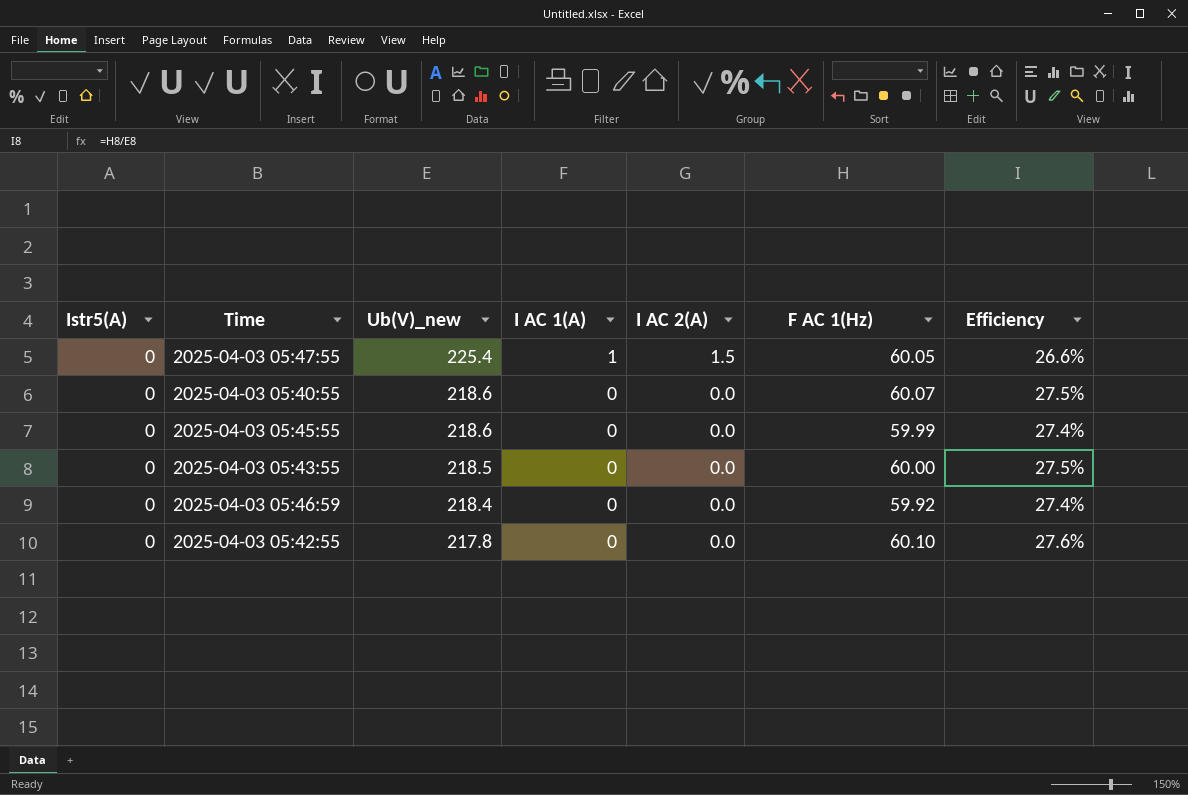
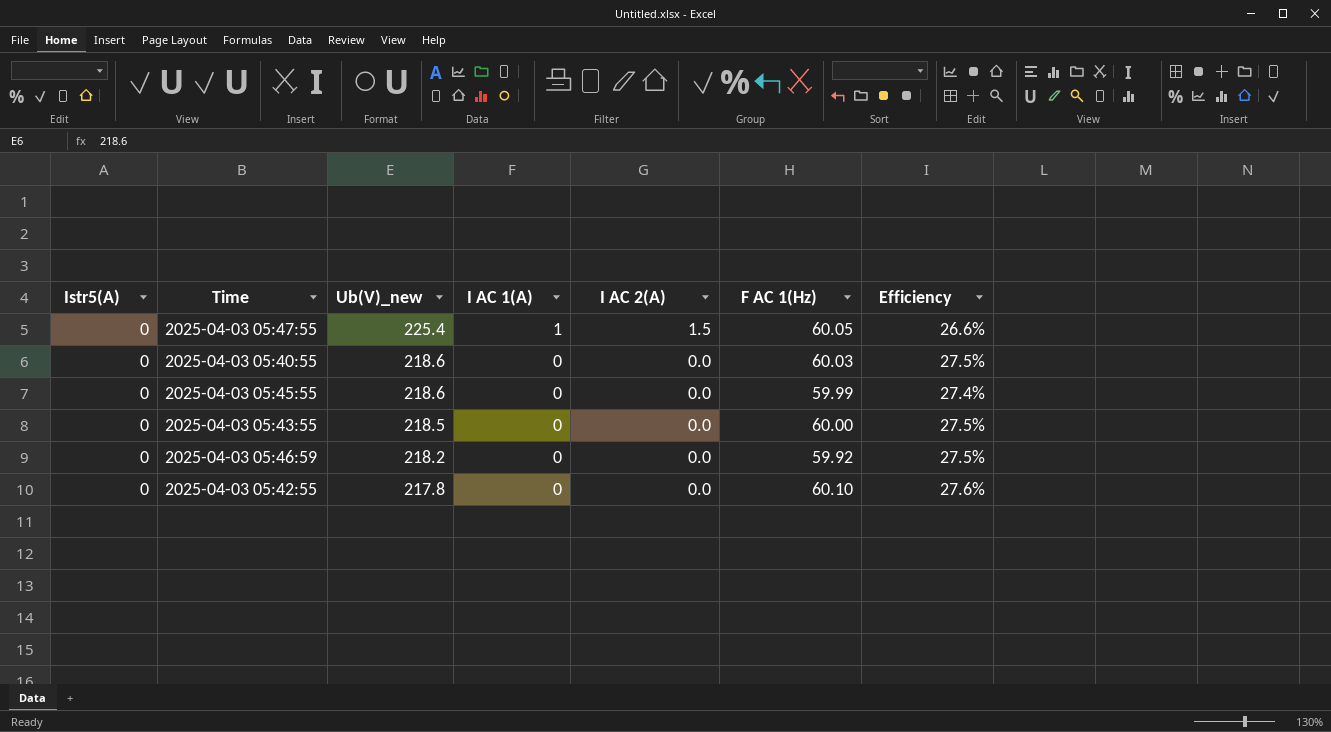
2025-04-03 05:40:55 | F AC 1(Hz): 60.07 -> 60.03
2025-04-03 05:46:59 | Ub(V)_new: 218.4 -> 218.2
2025-04-03 05:46:59 | Efficiency: 27.4% -> 27.5%

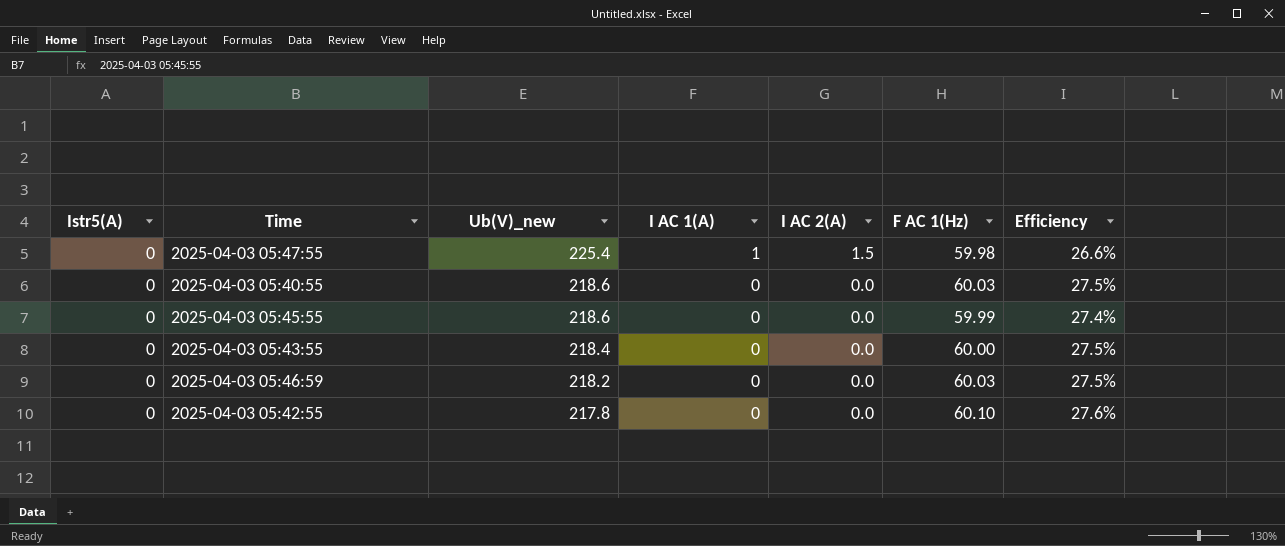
2025-04-03 05:47:55 | F AC 1(Hz): 60.05 -> 59.98
2025-04-03 05:43:55 | Ub(V)_new: 218.5 -> 218.4
2025-04-03 05:46:59 | F AC 1(Hz): 59.92 -> 60.03

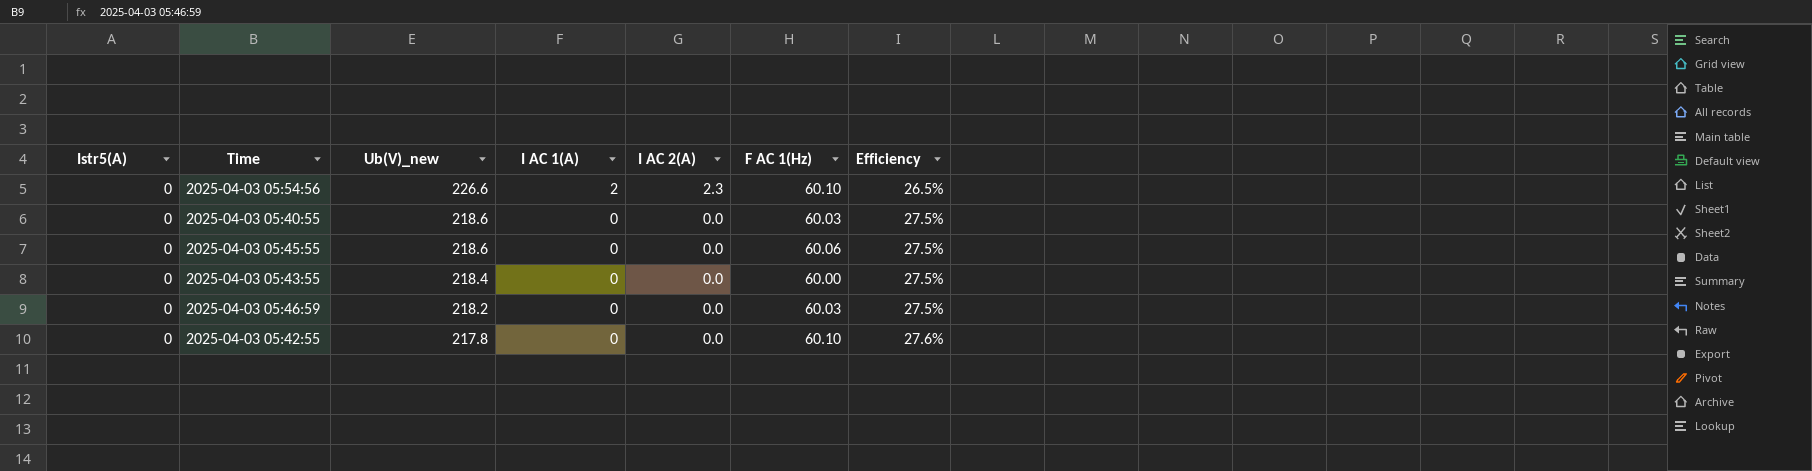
row 2025-04-03 05:47:55: 0 | 225.4 | 1 | 1.5 | 59.98 | 26.6% -> none
row 2025-04-03 05:54:56: none -> 0 | 226.6 | 2 | 2.3 | 60.10 | 26.5%
2025-04-03 05:45:55 | F AC 1(Hz): 59.99 -> 60.06
2025-04-03 05:45:55 | Efficiency: 27.4% -> 27.5%

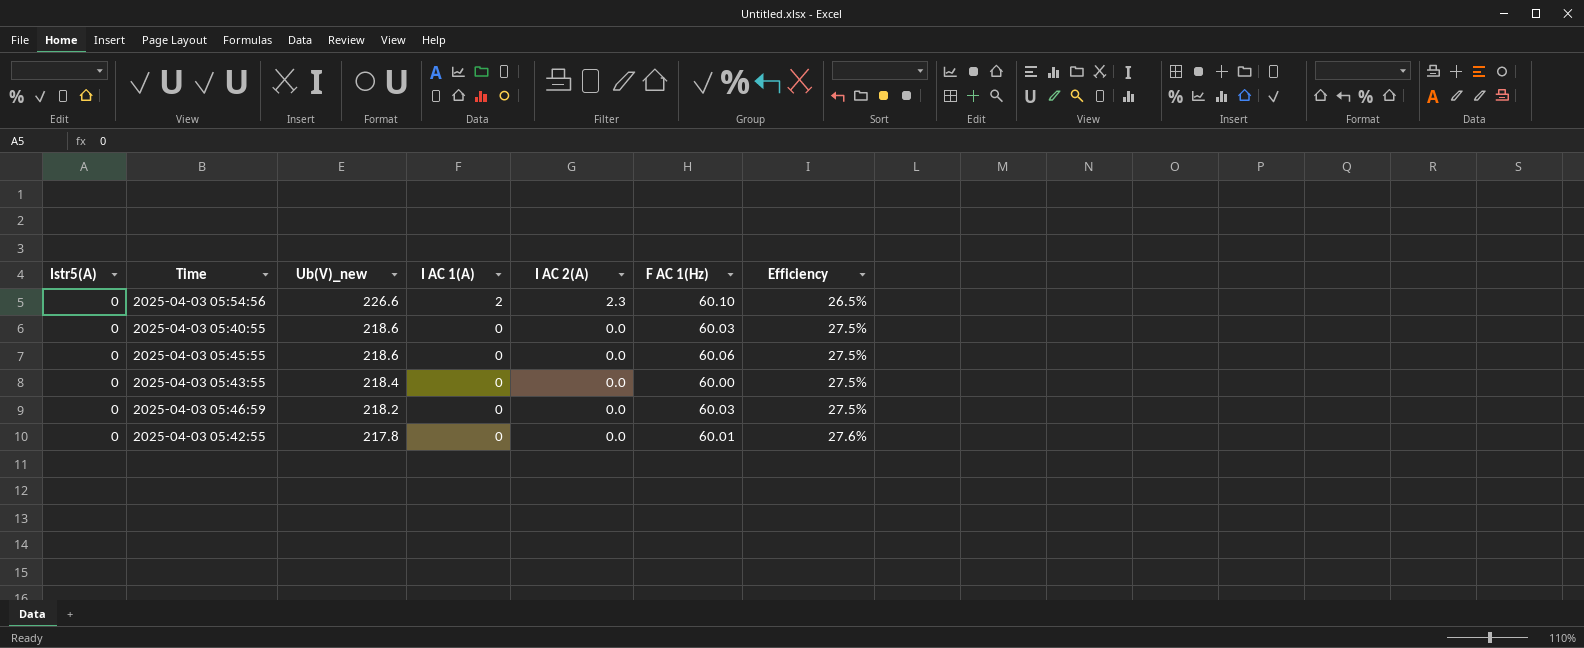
2025-04-03 05:42:55 | F AC 1(Hz): 60.10 -> 60.01

